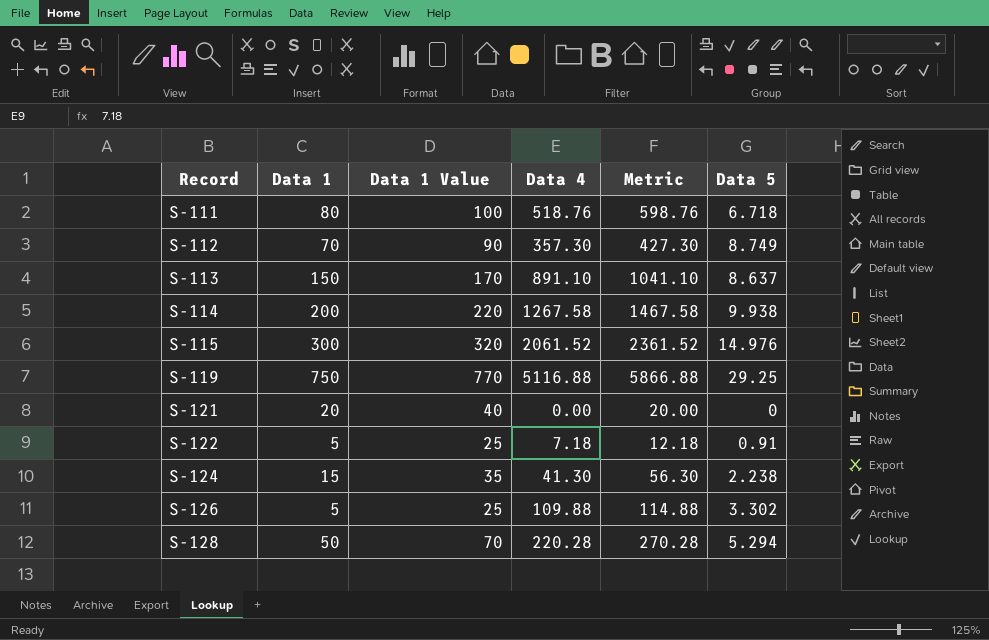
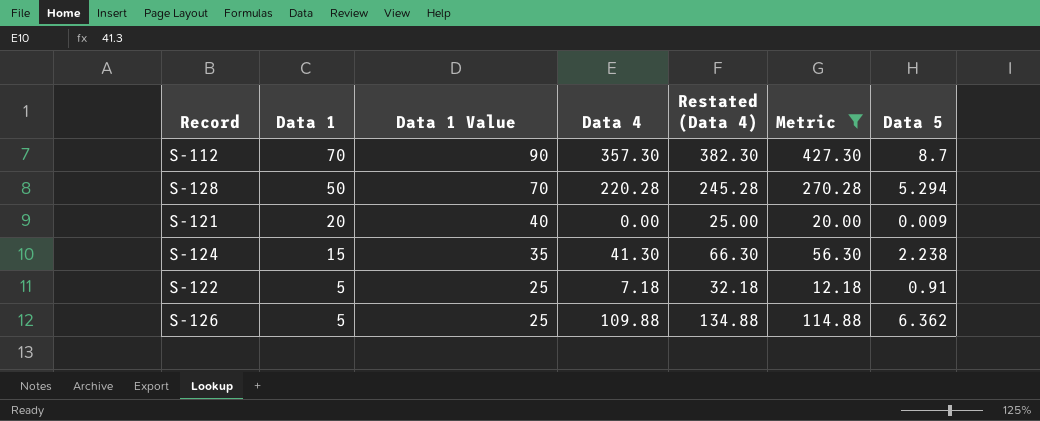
filter: none -> Metric <= 427.30
row order: Record ascending -> Data 1 descending
column Restated (Data 4) | formula: none -> [Data 4] + 25
S-112 | Data 5: 8.749 -> 8.7
S-121 | Data 5: 0 -> 0.009
S-126 | Data 5: 3.302 -> 6.362

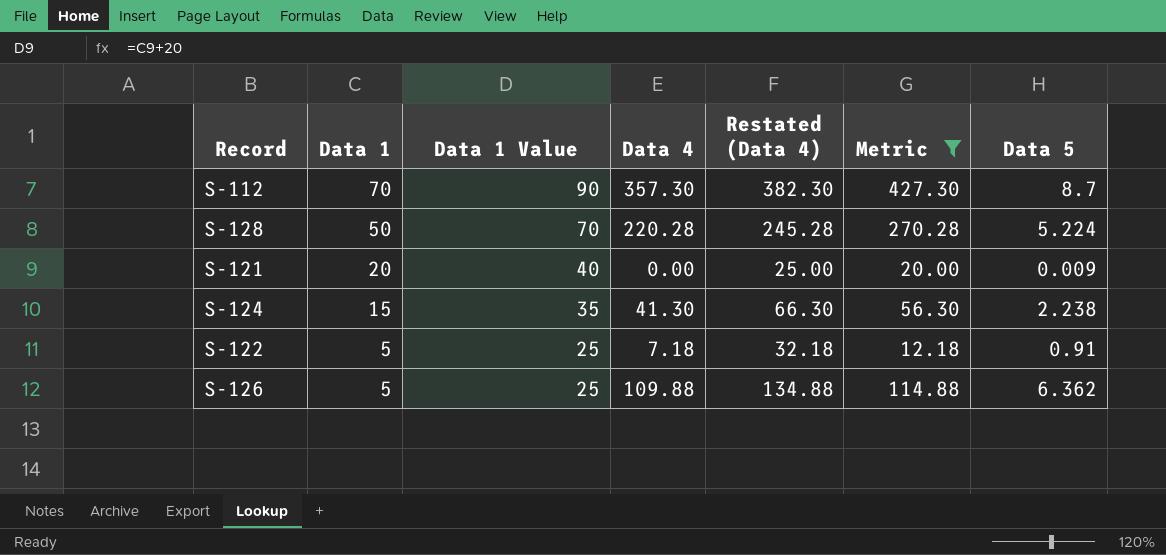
S-128 | Data 5: 5.294 -> 5.224

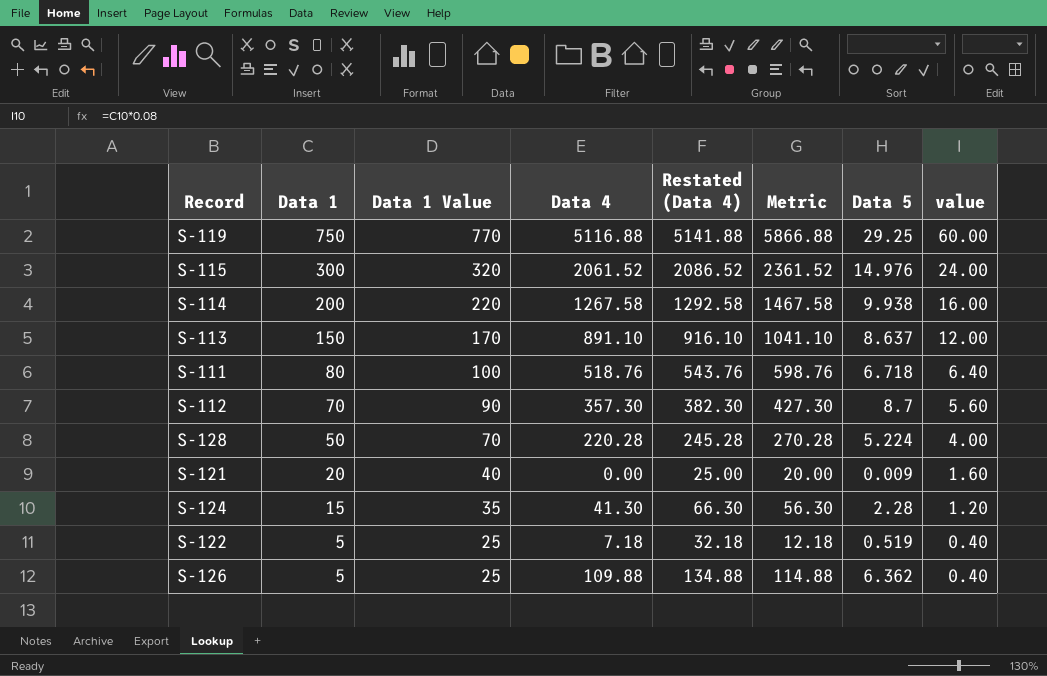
filter: Metric <= 427.30 -> none
column value | formula: none -> [Data 1] * 0.08
S-124 | Data 5: 2.238 -> 2.28
S-122 | Data 5: 0.91 -> 0.519

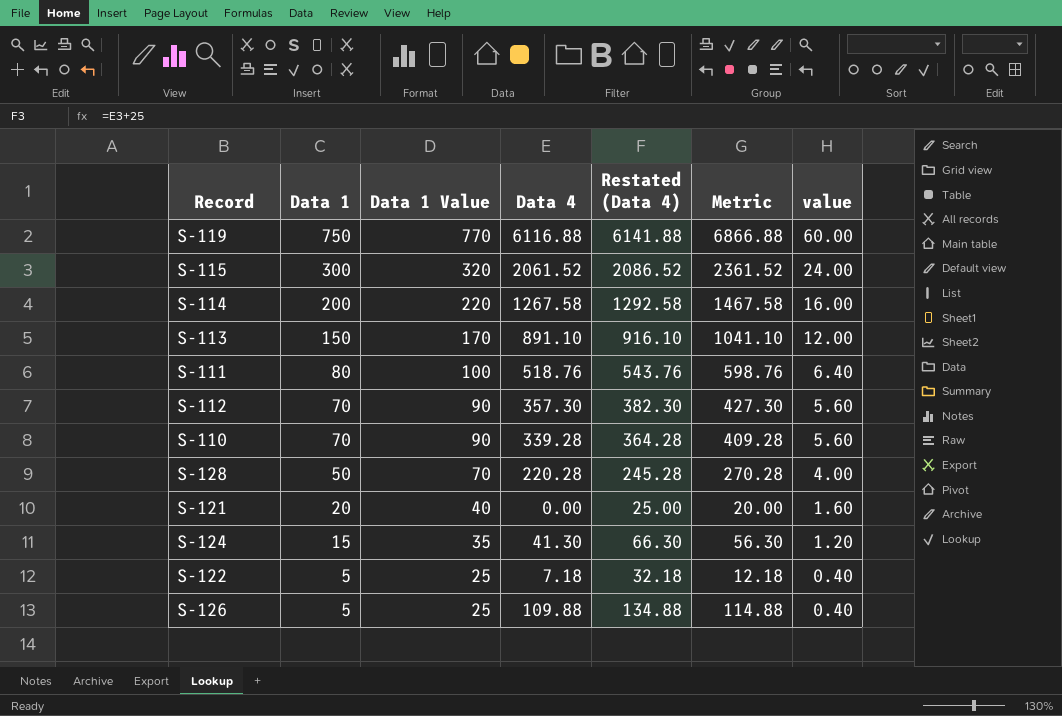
column Data 5 | position: 7 -> none
S-119 | Data 4: 5116.88 -> 6116.88
S-119 | Restated (Data 4): 5141.88 -> 6141.88
S-119 | Metric: 5866.88 -> 6866.88
row S-110: none -> 70 | 90 | 339.28 | 364.28 | 409.28 | 5.60

